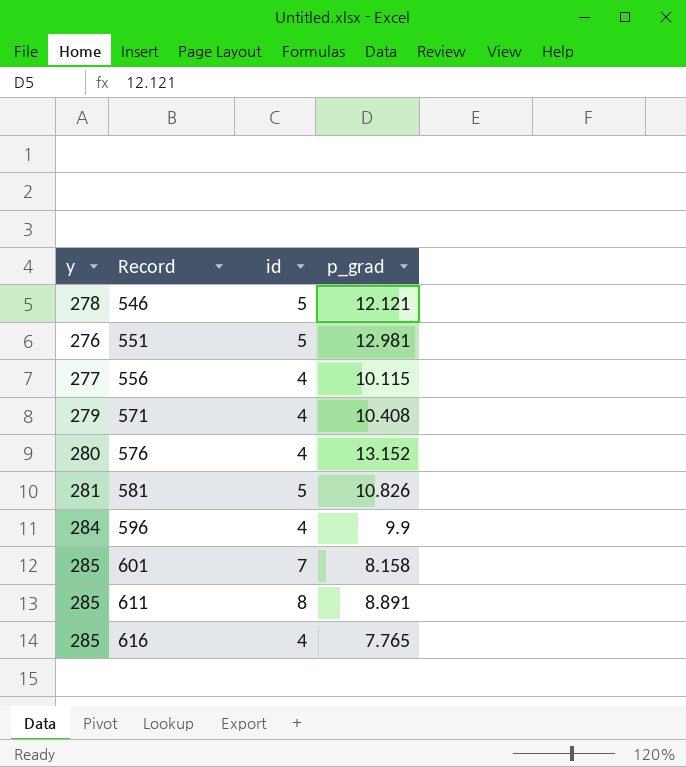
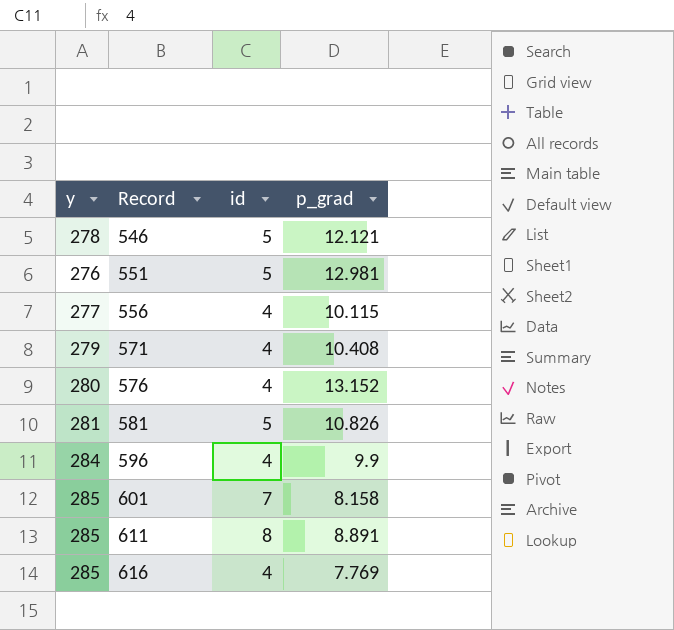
616 | p_grad: 7.765 -> 7.769

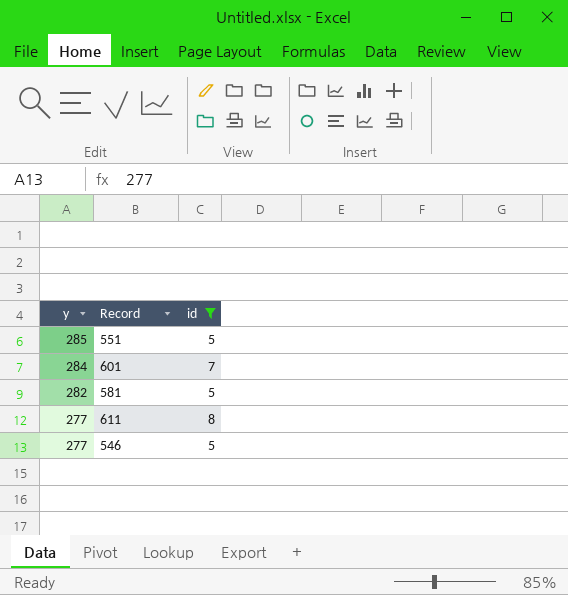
filter: none -> id != 4
row order: Record ascending -> y descending
column p_grad | position: 4 -> none
551 | y: 276 -> 285
601 | y: 285 -> 284
581 | y: 281 -> 282
611 | y: 285 -> 277
546 | y: 278 -> 277

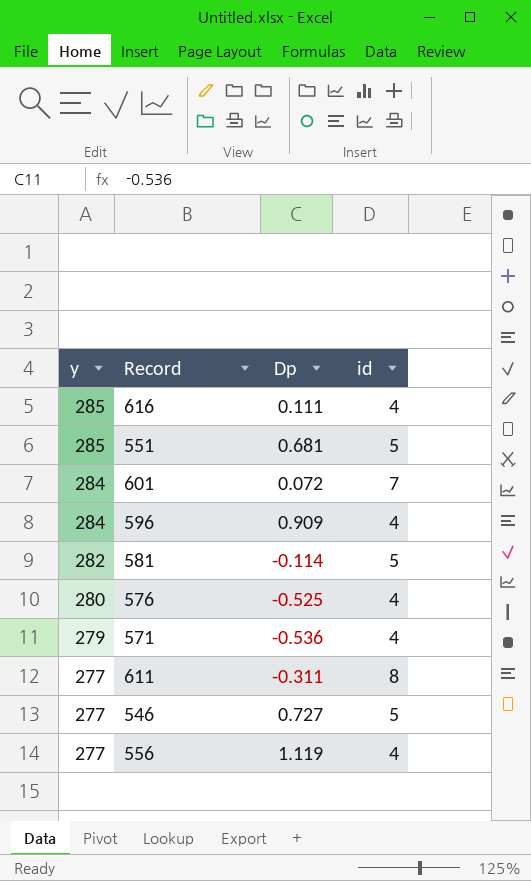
filter: id != 4 -> none
column Dp | position: none -> 3

